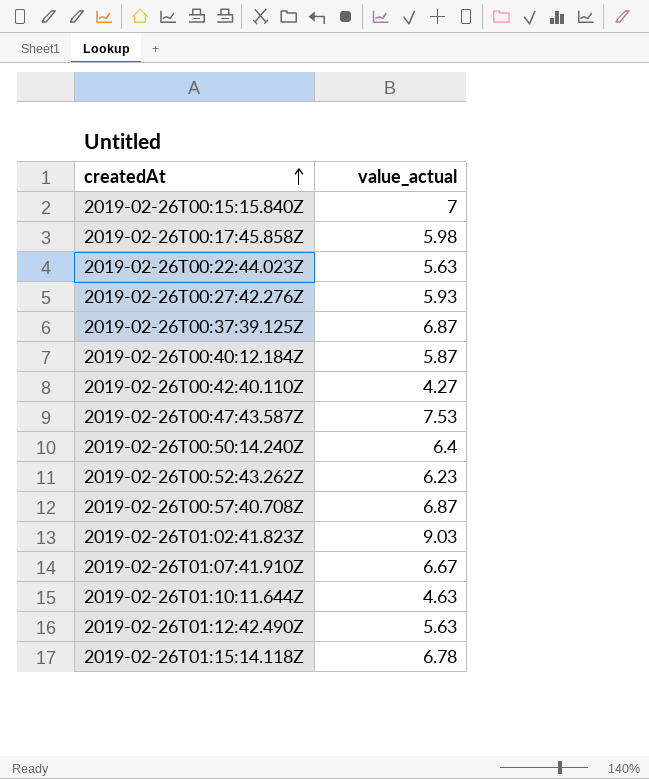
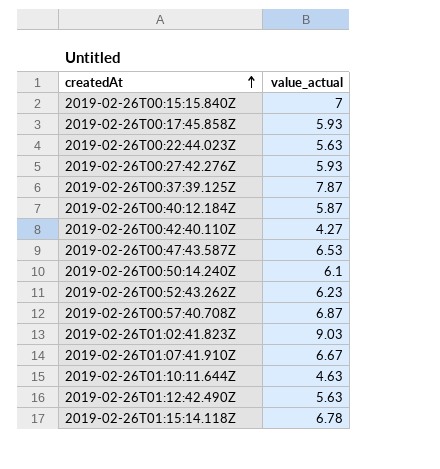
2019-02-26T00:17:45.858Z | value_actual: 5.98 -> 5.93
2019-02-26T00:37:39.125Z | value_actual: 6.87 -> 7.87
2019-02-26T00:47:43.587Z | value_actual: 7.53 -> 6.53
2019-02-26T00:50:14.240Z | value_actual: 6.4 -> 6.1

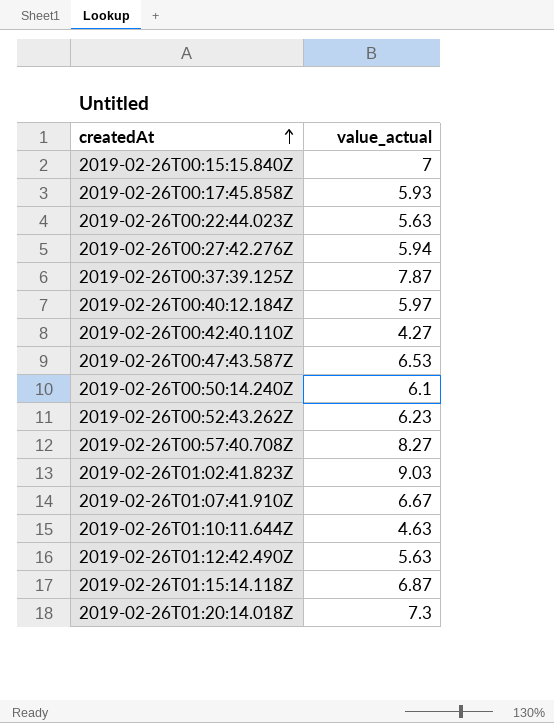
2019-02-26T00:27:42.276Z | value_actual: 5.93 -> 5.94
2019-02-26T00:40:12.184Z | value_actual: 5.87 -> 5.97
2019-02-26T00:57:40.708Z | value_actual: 6.87 -> 8.27
2019-02-26T01:15:14.118Z | value_actual: 6.78 -> 6.87
row 2019-02-26T01:20:14.018Z: none -> 7.3

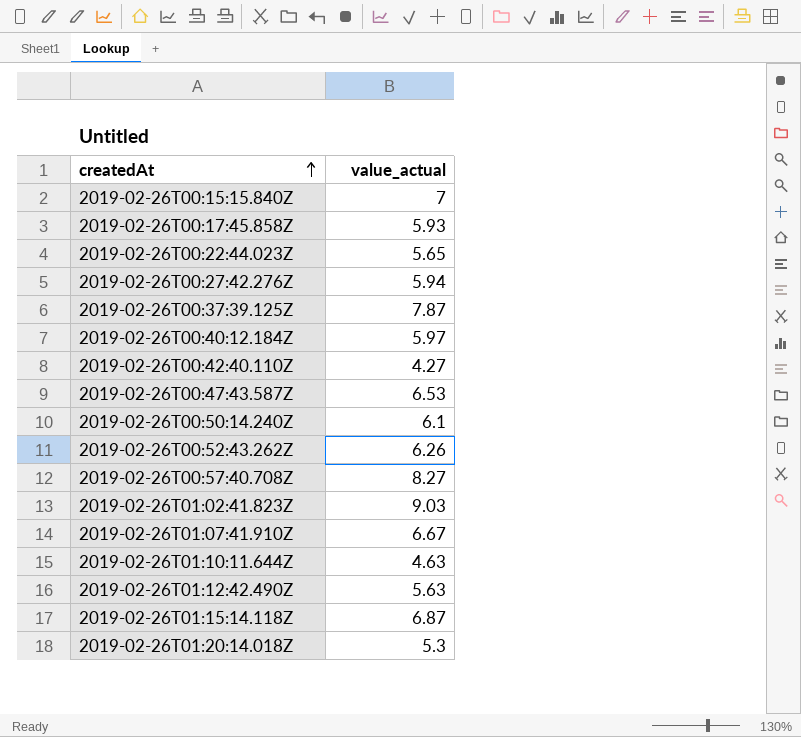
2019-02-26T00:22:44.023Z | value_actual: 5.63 -> 5.65
2019-02-26T00:52:43.262Z | value_actual: 6.23 -> 6.26
2019-02-26T01:20:14.018Z | value_actual: 7.3 -> 5.3

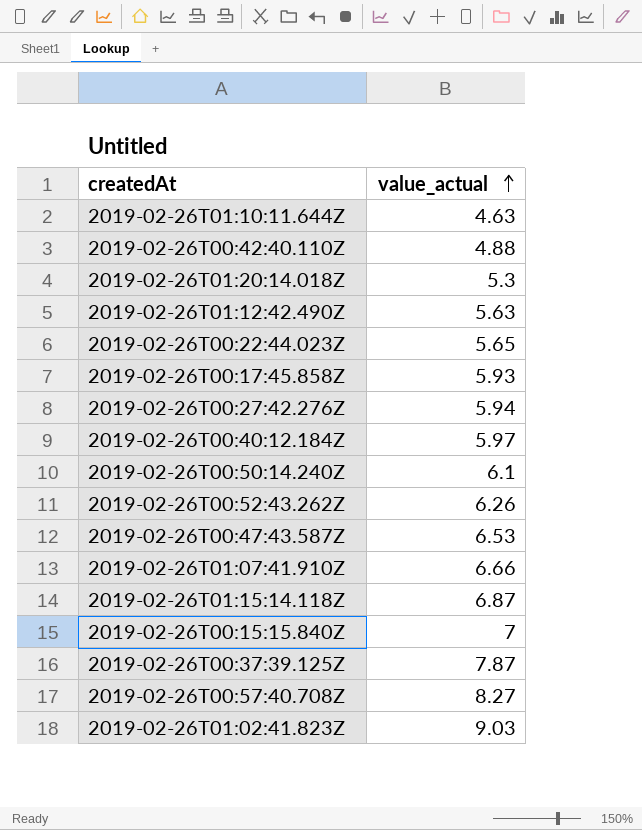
row order: createdAt ascending -> value_actual ascending
2019-02-26T00:42:40.110Z | value_actual: 4.27 -> 4.88
2019-02-26T01:07:41.910Z | value_actual: 6.67 -> 6.66

